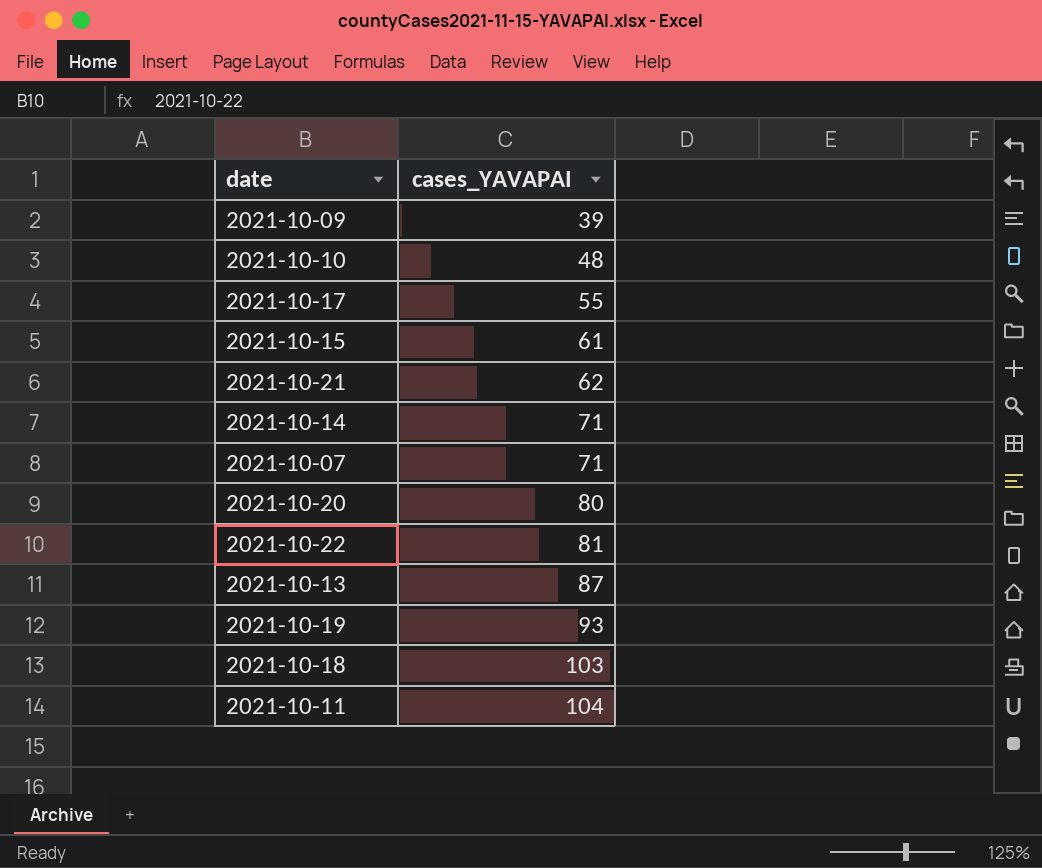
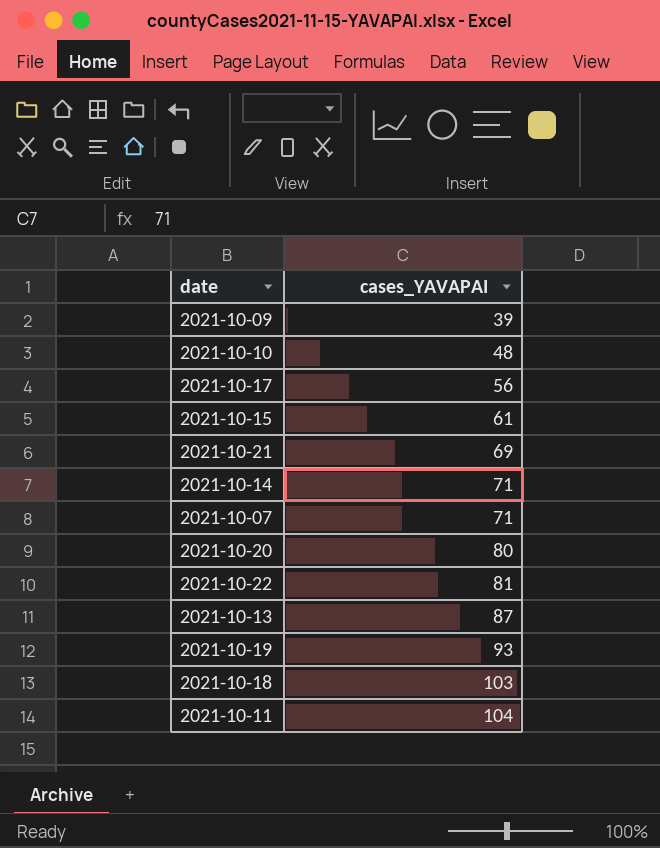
2021-10-17 | cases_YAVAPAI: 55 -> 56
2021-10-21 | cases_YAVAPAI: 62 -> 69

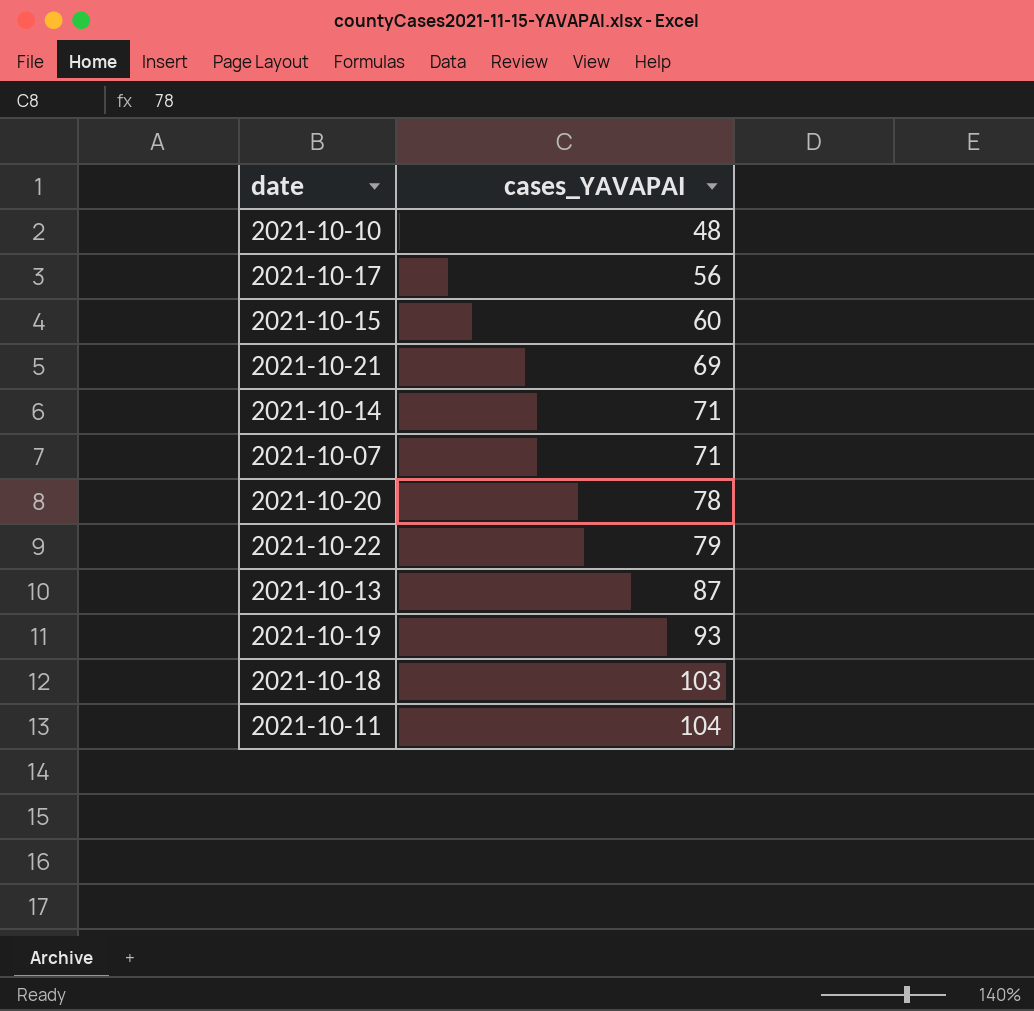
row 2021-10-09: 39 -> none
2021-10-15 | cases_YAVAPAI: 61 -> 60
2021-10-20 | cases_YAVAPAI: 80 -> 78
2021-10-22 | cases_YAVAPAI: 81 -> 79

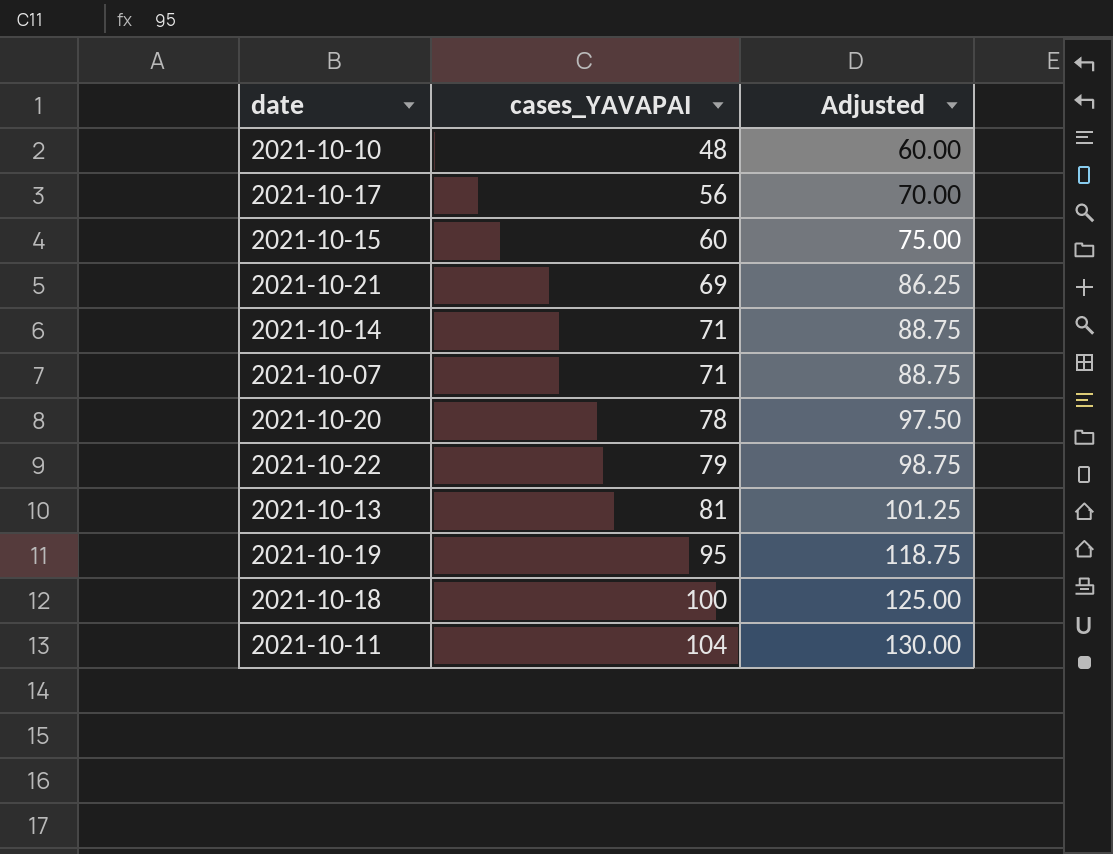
column Adjusted | formula: none -> [cases_YAVAPAI] * 1.25
2021-10-13 | cases_YAVAPAI: 87 -> 81
2021-10-19 | cases_YAVAPAI: 93 -> 95
2021-10-18 | cases_YAVAPAI: 103 -> 100

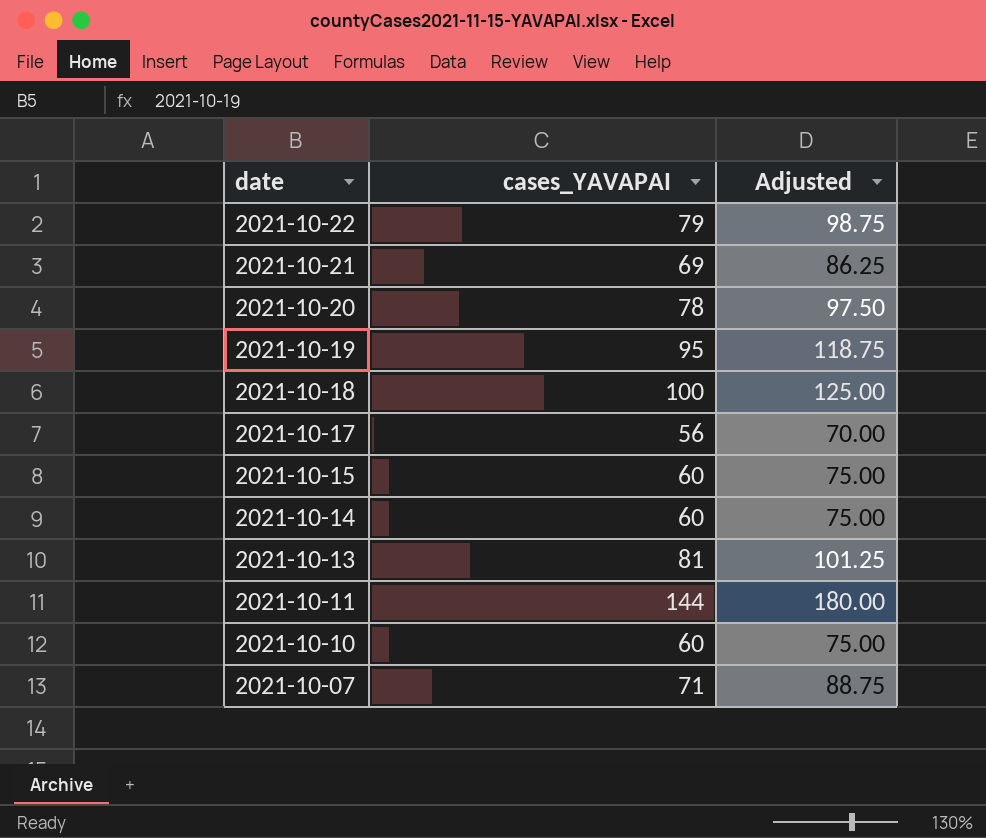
row order: cases_YAVAPAI ascending -> date descending
2021-10-14 | cases_YAVAPAI: 71 -> 60
2021-10-14 | Adjusted: 88.75 -> 75.00
2021-10-11 | cases_YAVAPAI: 104 -> 144
2021-10-11 | Adjusted: 130.00 -> 180.00
2021-10-10 | cases_YAVAPAI: 48 -> 60
2021-10-10 | Adjusted: 60.00 -> 75.00

